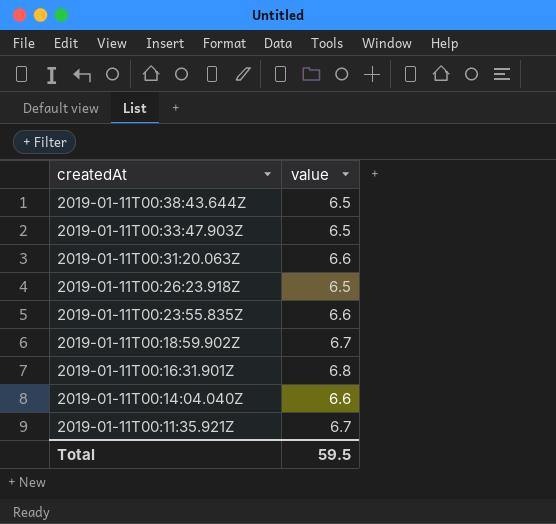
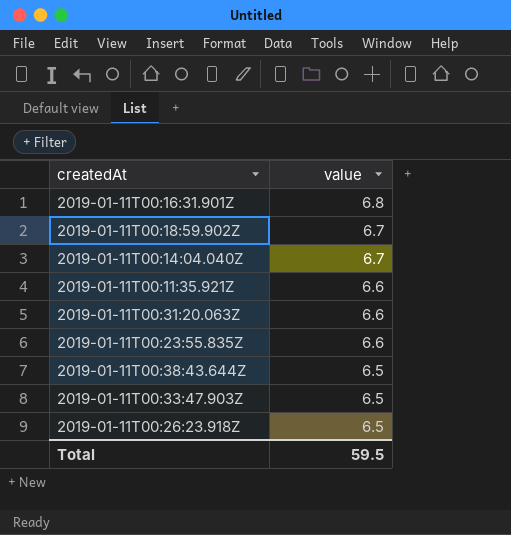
row order: createdAt descending -> value descending
2019-01-11T00:14:04.040Z | value: 6.6 -> 6.7
2019-01-11T00:11:35.921Z | value: 6.7 -> 6.6

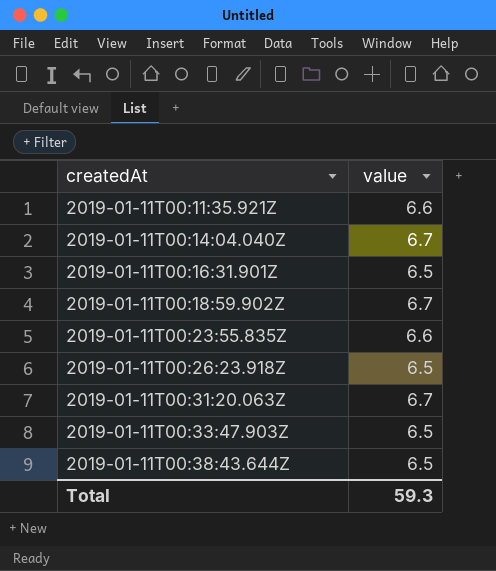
row order: value descending -> createdAt ascending
2019-01-11T00:16:31.901Z | value: 6.8 -> 6.5
2019-01-11T00:31:20.063Z | value: 6.6 -> 6.7
Total | value: 59.5 -> 59.3

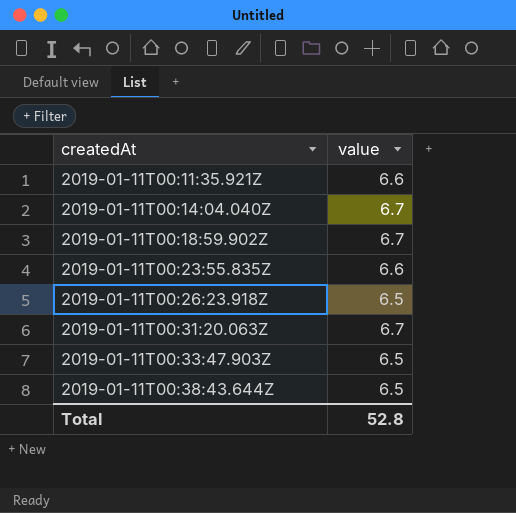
row 2019-01-11T00:16:31.901Z: 6.5 -> none
Total | value: 59.3 -> 52.8

